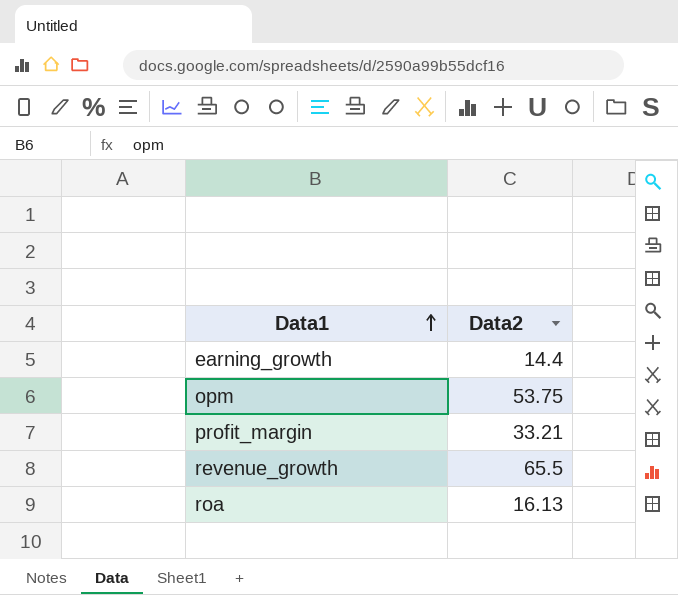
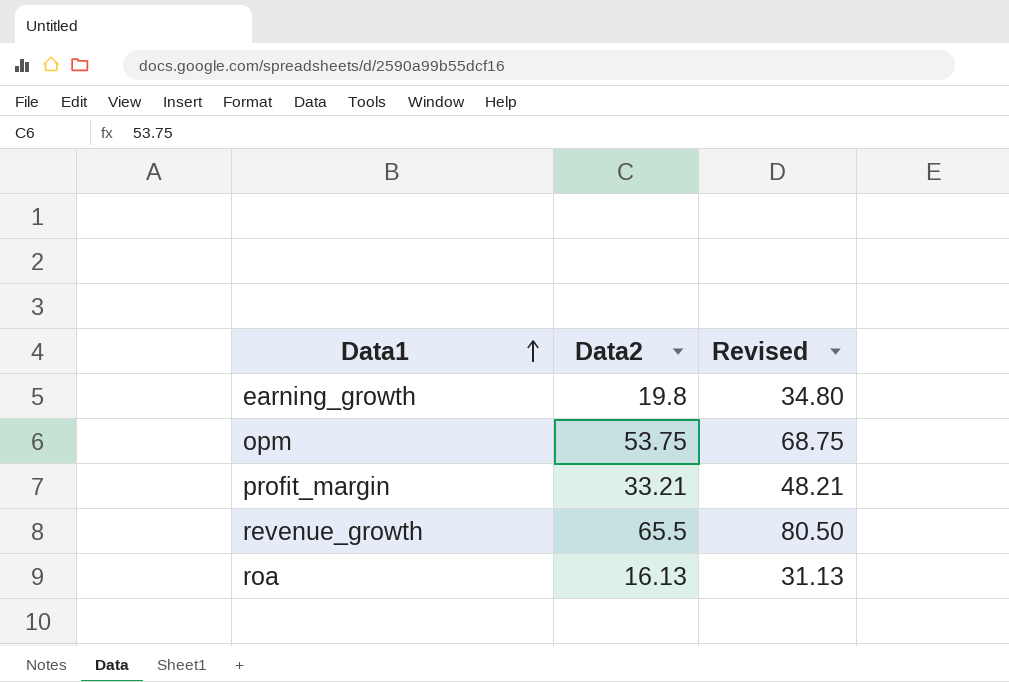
column Revised | formula: none -> [Data2] + 15
earning_growth | Data2: 14.4 -> 19.8

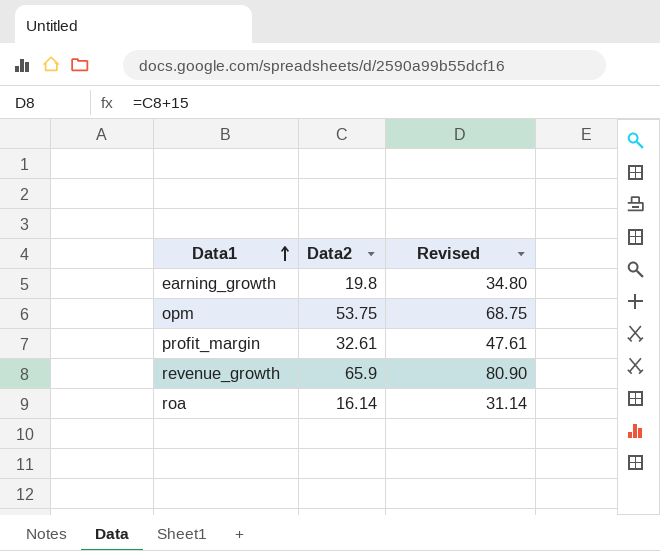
profit_margin | Data2: 33.21 -> 32.61
profit_margin | Revised: 48.21 -> 47.61
revenue_growth | Data2: 65.5 -> 65.9
revenue_growth | Revised: 80.50 -> 80.90
roa | Data2: 16.13 -> 16.14
roa | Revised: 31.13 -> 31.14

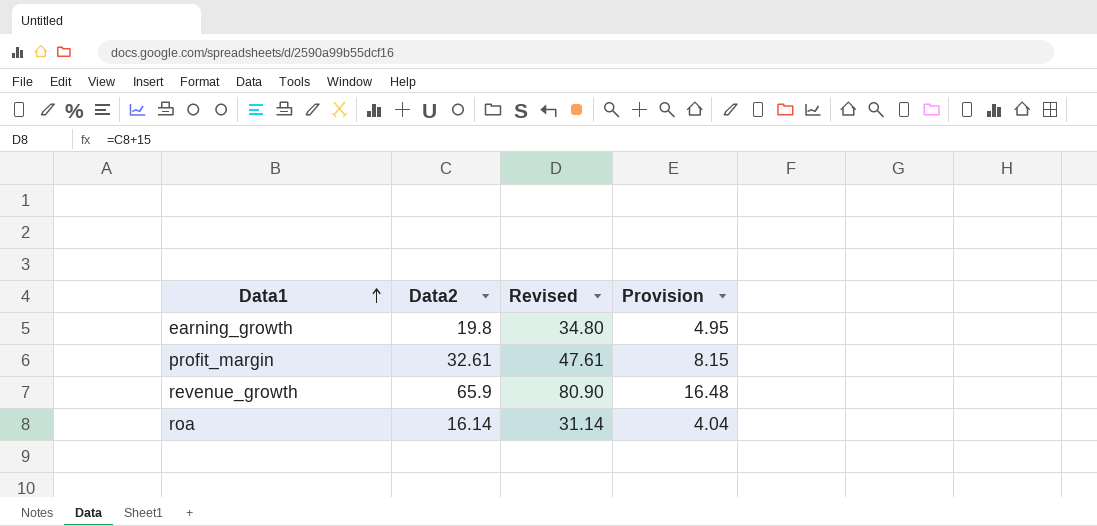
column Provision | formula: none -> [Data2] * 0.25
row opm: 53.75 | 68.75 -> none

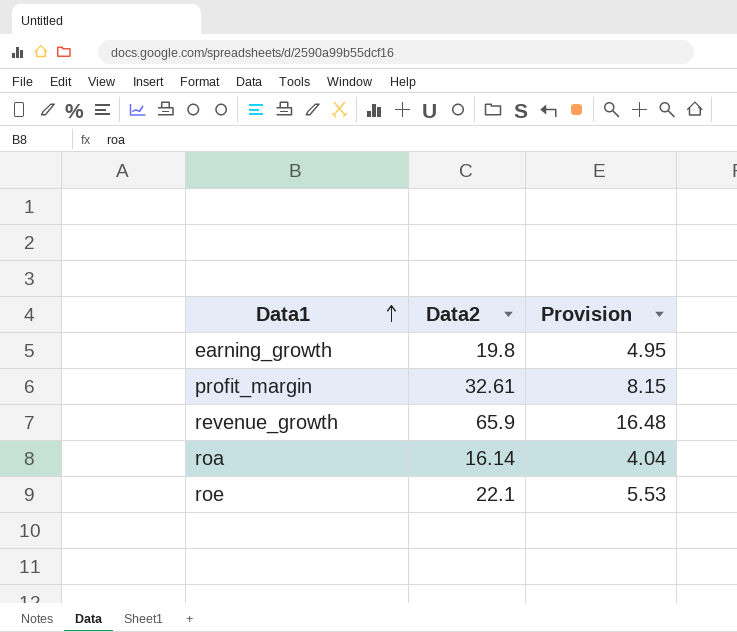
column Revised | formula: [Data2] + 15 -> none
row roe: none -> 22.1 | 5.53

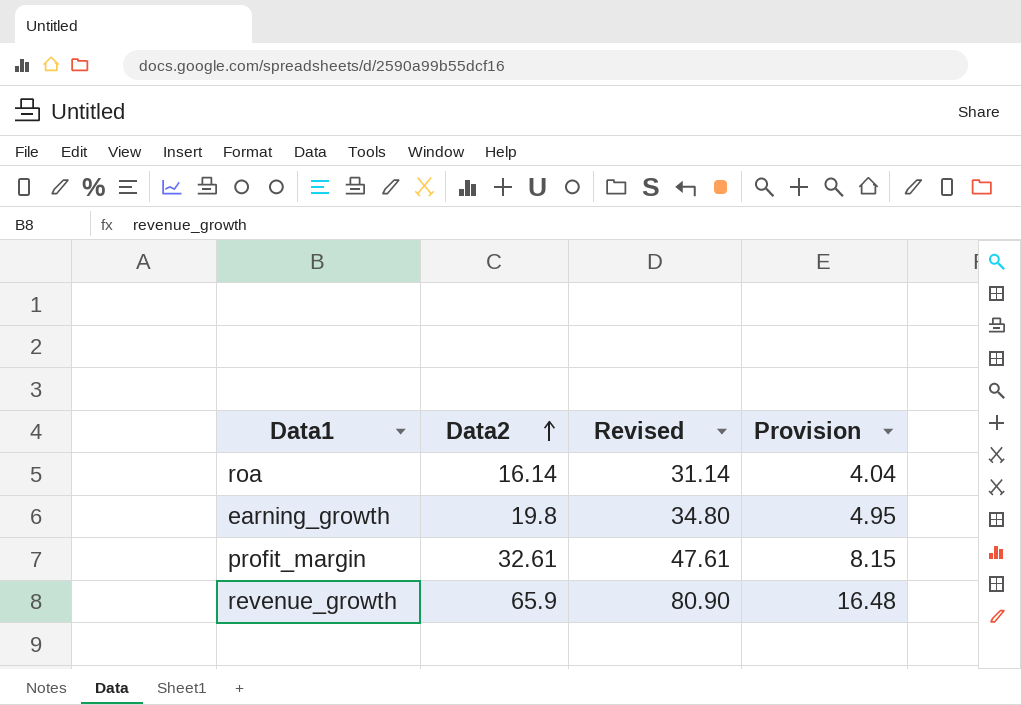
row order: Data1 ascending -> Data2 ascending
column Revised | formula: none -> [Data2] + 15
row roe: 22.1 | 5.53 -> none

